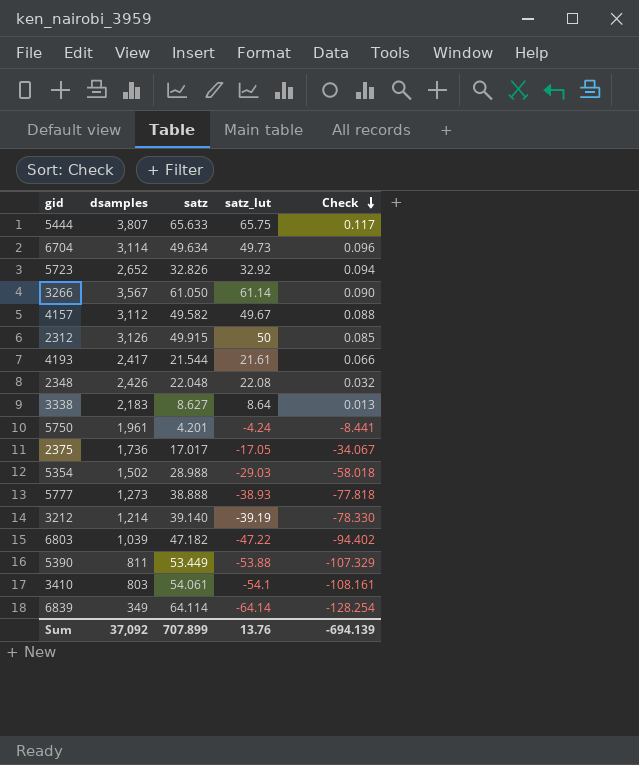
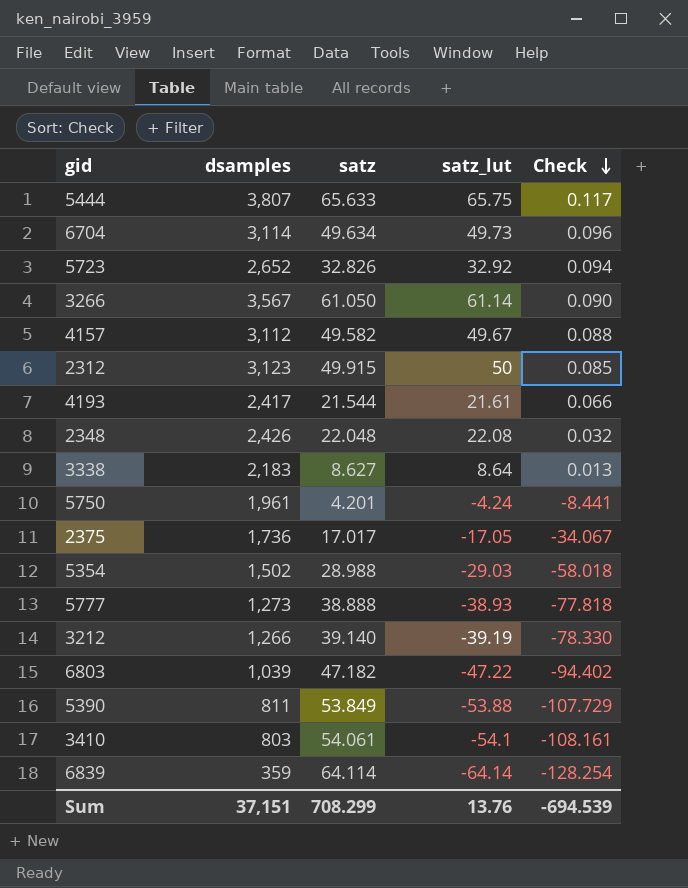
2312 | dsamples: 3,126 -> 3,123
3212 | dsamples: 1,214 -> 1,266
5390 | satz: 53.449 -> 53.849
5390 | Check: -107.329 -> -107.729
6839 | dsamples: 349 -> 359
Sum | dsamples: 37,092 -> 37,151
Sum | satz: 707.899 -> 708.299
Sum | Check: -694.139 -> -694.539

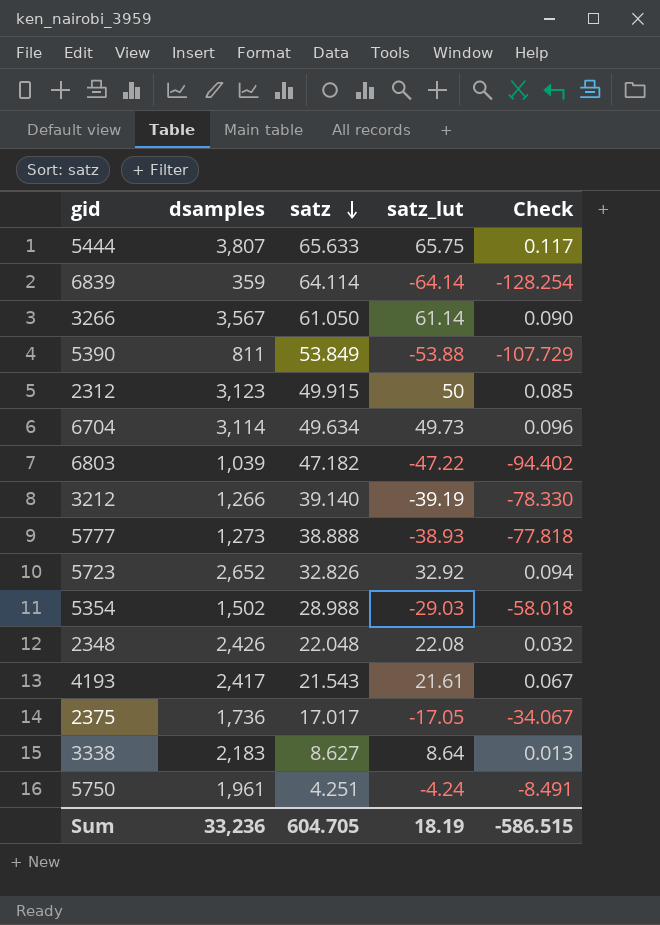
row order: Check descending -> satz descending
row 4157: 3,112 | 49.582 | 49.67 | 0.088 -> none
row 3410: 803 | 54.061 | -54.1 | -108.161 -> none
4193 | satz: 21.544 -> 21.543
4193 | Check: 0.066 -> 0.067
5750 | satz: 4.201 -> 4.251
5750 | Check: -8.441 -> -8.491
Sum | dsamples: 37,151 -> 33,236
Sum | satz: 708.299 -> 604.705
Sum | satz_lut: 13.76 -> 18.19
Sum | Check: -694.539 -> -586.515

